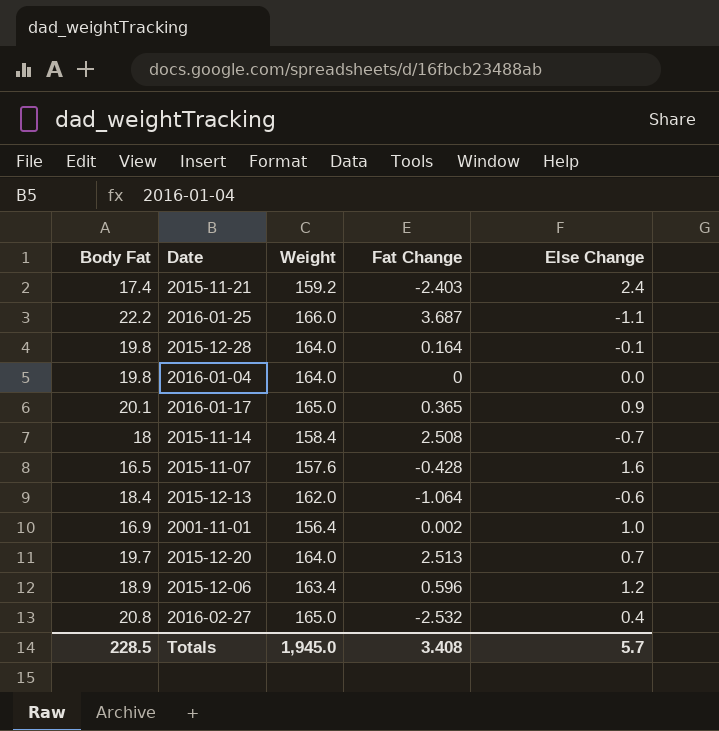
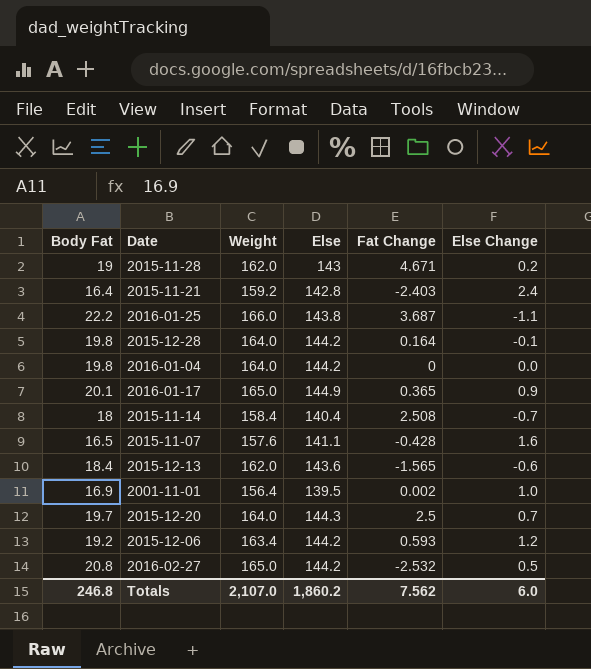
column Else | formula: none -> [Weight] - [Body Fat]
row 2015-11-28: none -> 19 | 162.0 | 143 | 4.671 | 0.2
2015-11-21 | Body Fat: 17.4 -> 16.4
2015-12-13 | Fat Change: -1.064 -> -1.565
2015-12-20 | Fat Change: 2.513 -> 2.5
2015-12-06 | Body Fat: 18.9 -> 19.2
2015-12-06 | Fat Change: 0.596 -> 0.593
2016-02-27 | Else Change: 0.4 -> 0.5
Totals | Body Fat: 228.5 -> 246.8
Totals | Weight: 1,945.0 -> 2,107.0
Totals | Fat Change: 3.408 -> 7.562
Totals | Else Change: 5.7 -> 6.0

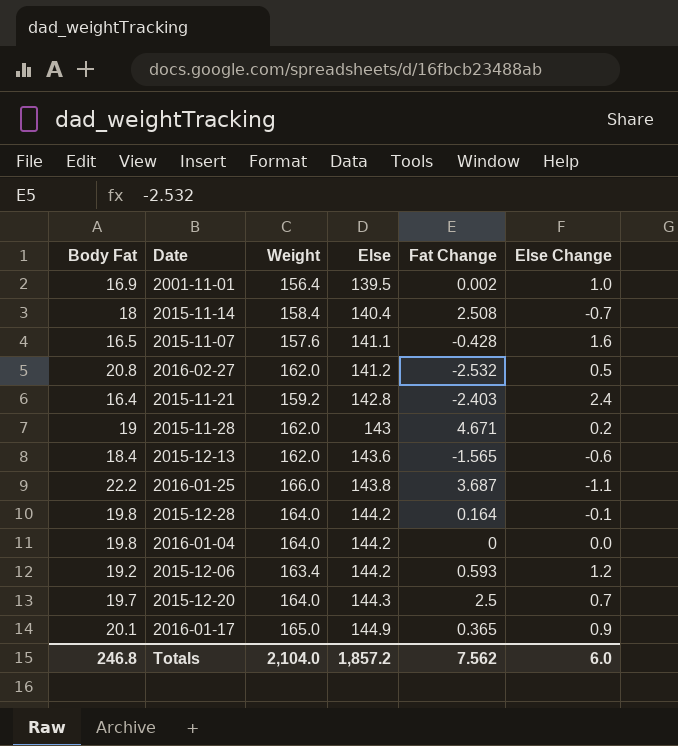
row order: none -> Else ascending
2016-02-27 | Weight: 165.0 -> 162.0
2016-02-27 | Else: 144.2 -> 141.2
Totals | Weight: 2,107.0 -> 2,104.0
Totals | Else: 1,860.2 -> 1,857.2

